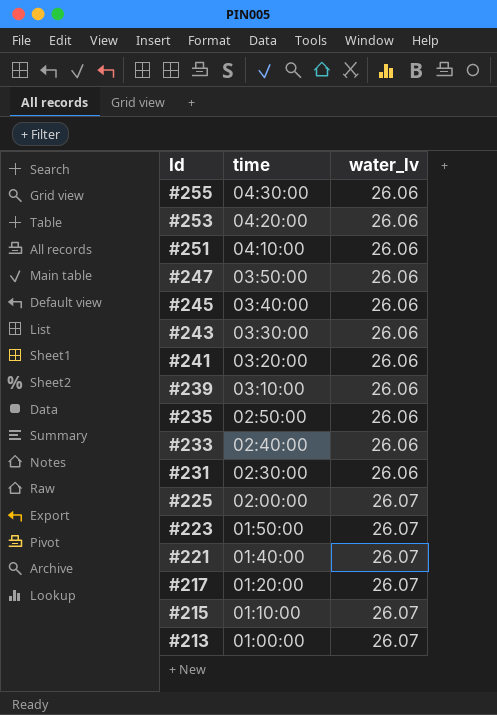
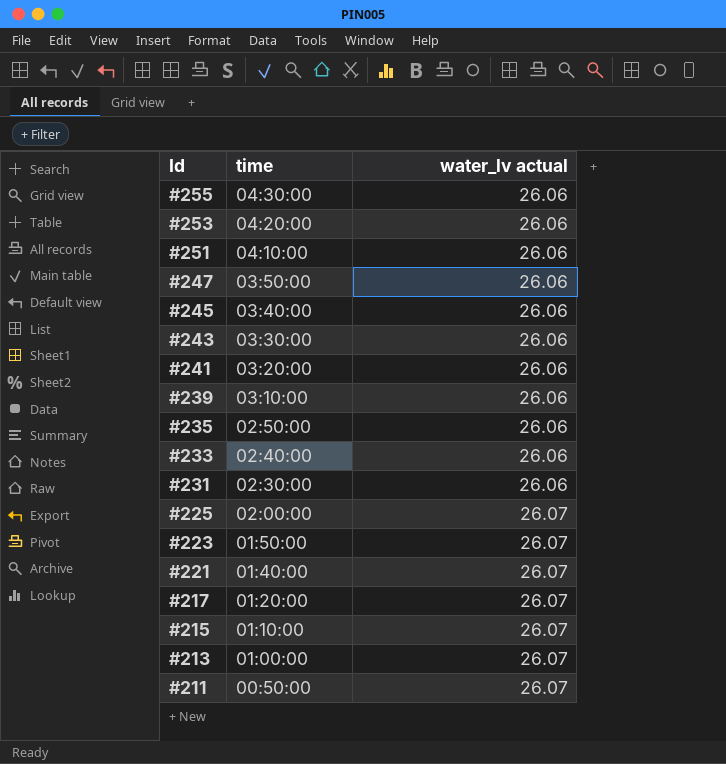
column name: water_lv -> water_lv actual
row #211: none -> 00:50:00 | 26.07

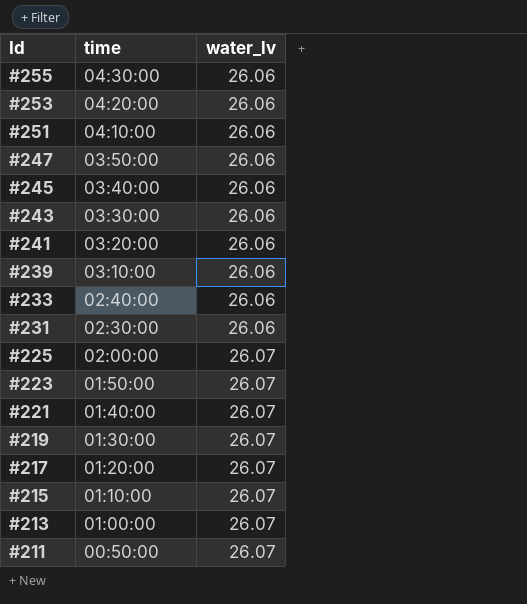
column name: water_lv actual -> water_lv
row #235: 02:50:00 | 26.06 -> none
row #219: none -> 01:30:00 | 26.07

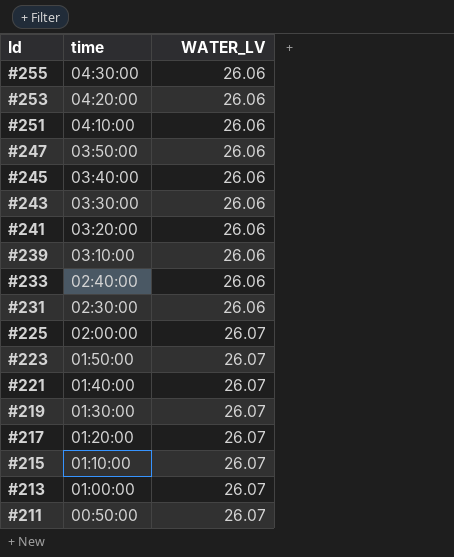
column name: water_lv -> WATER_LV

